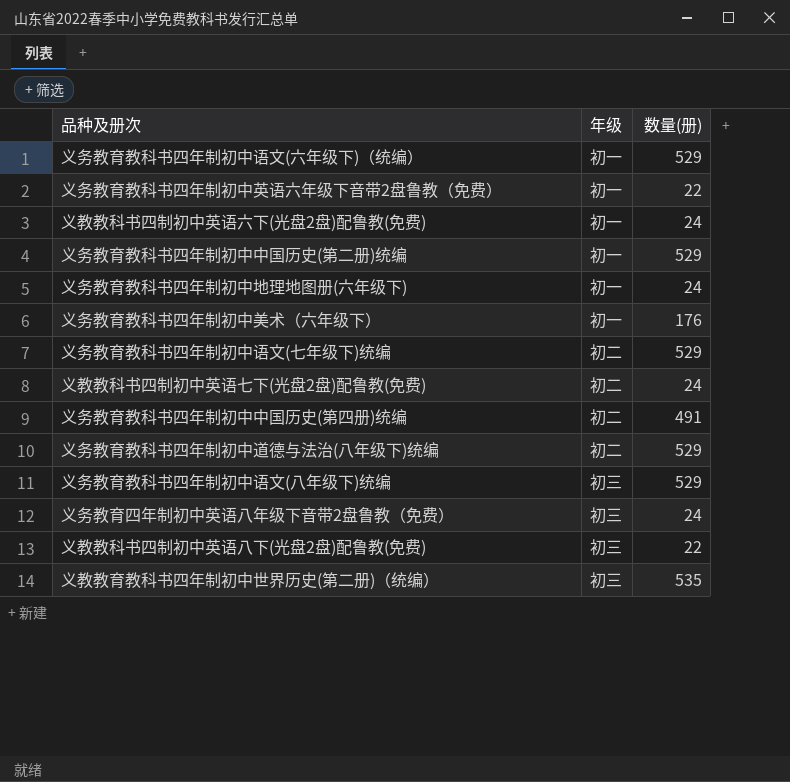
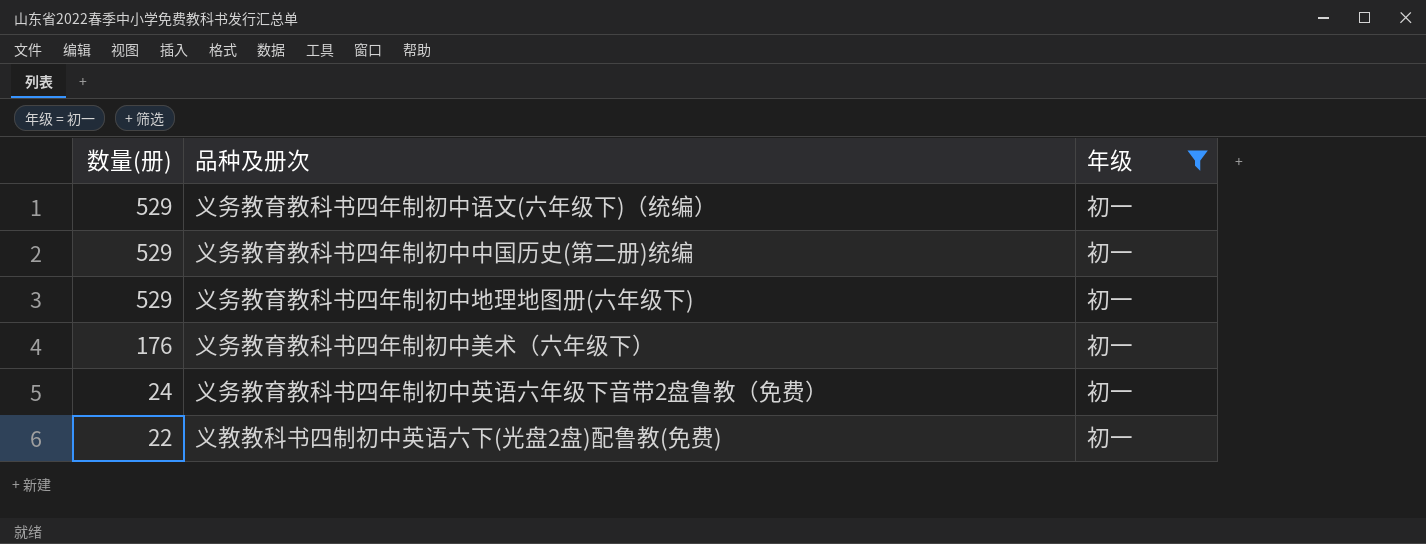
filter: none -> 年级 = 初一
row order: none -> 数量(册) descending
column 数量(册) | position: 3 -> 1
义务教育教科书四年制初中地理地图册(六年级下) | 数量(册): 24 -> 529
义务教育教科书四年制初中英语六年级下音带2盘鲁教（免费） | 数量(册): 22 -> 24
义教教科书四制初中英语六下(光盘2盘)配鲁教(免费) | 数量(册): 24 -> 22

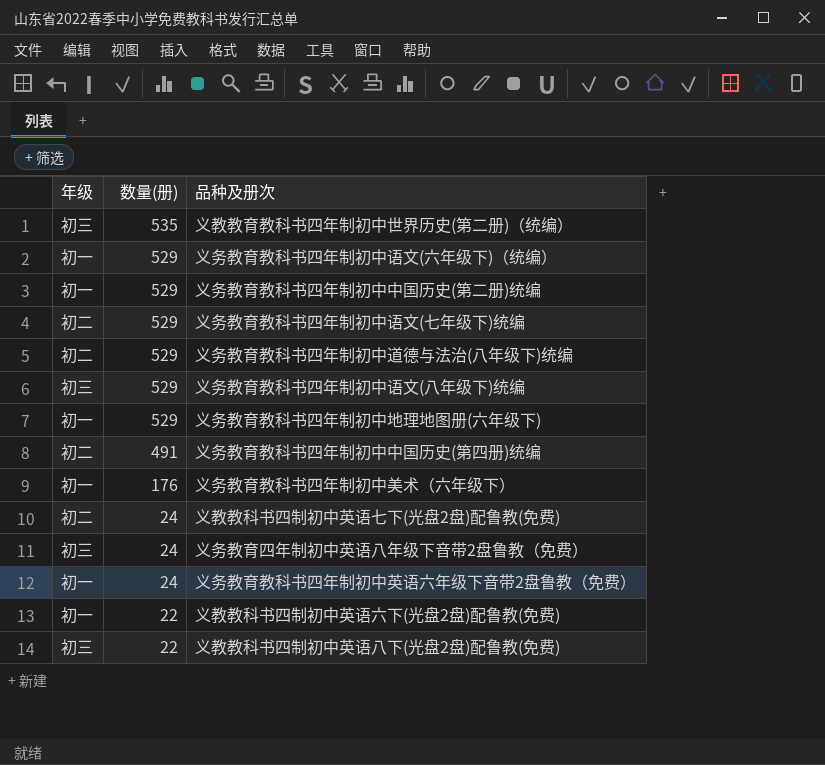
filter: 年级 = 初一 -> none
column 年级 | position: 3 -> 1

